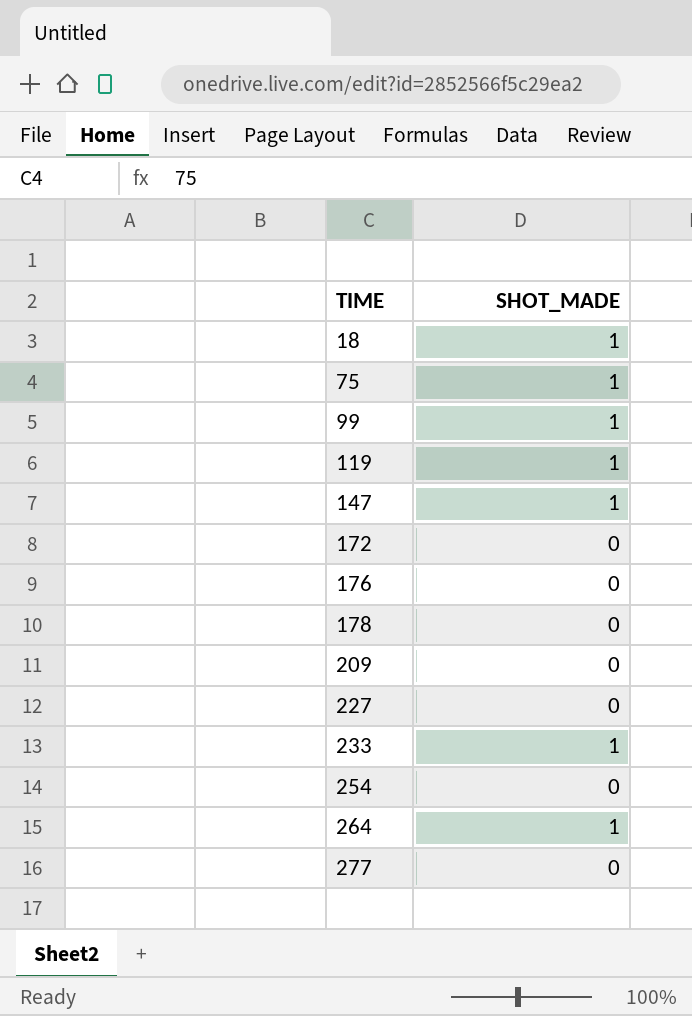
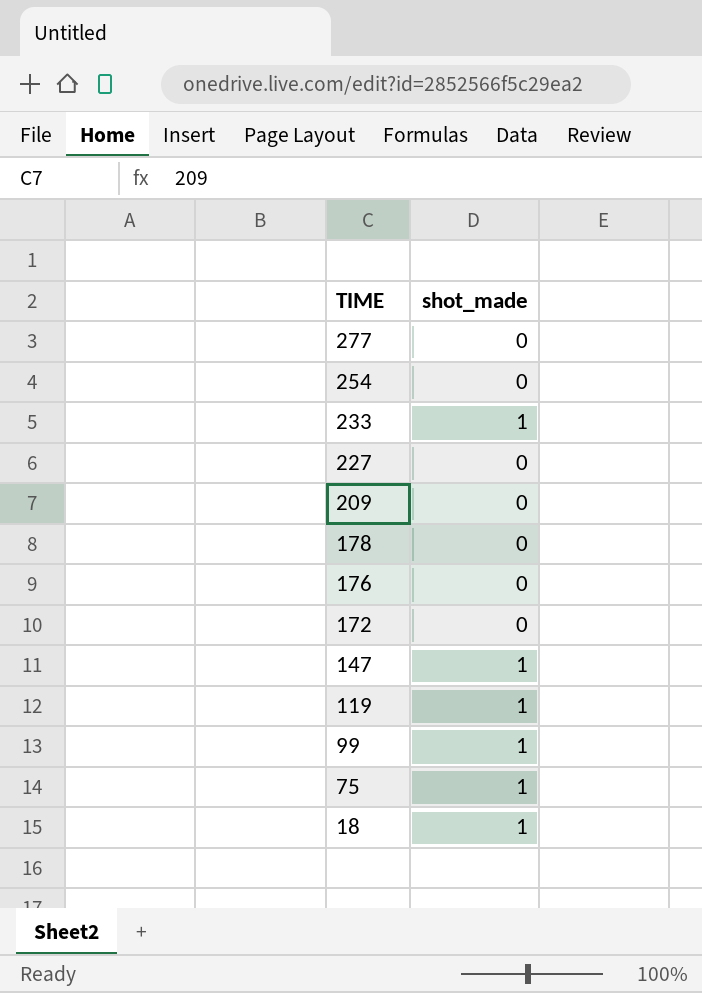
row order: TIME ascending -> TIME descending
column name: SHOT_MADE -> shot_made
row 264: 1 -> none

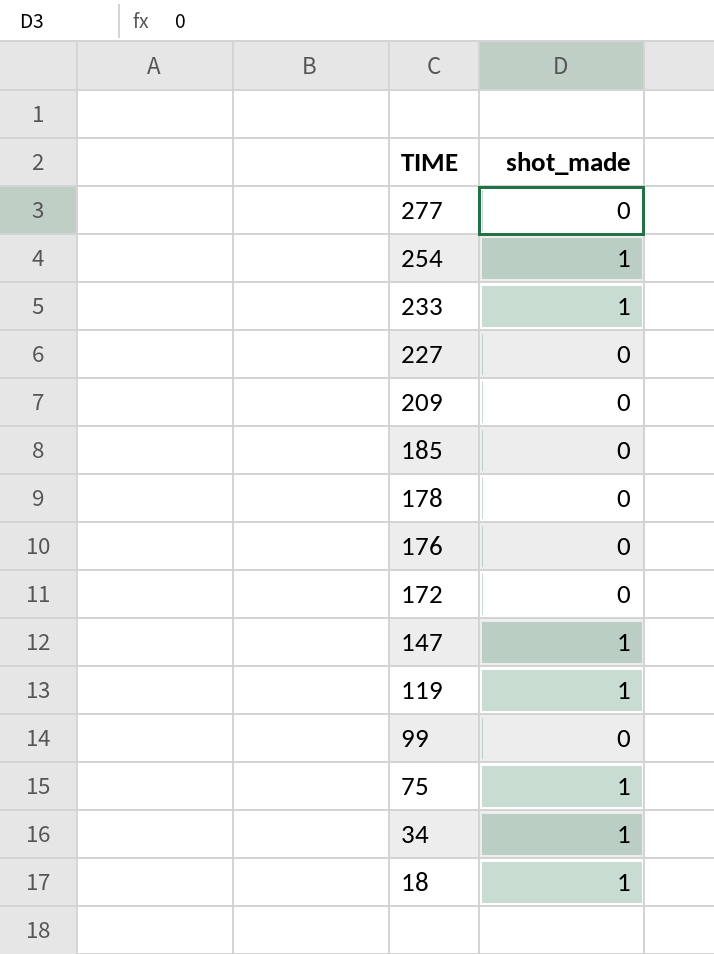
254 | shot_made: 0 -> 1
row 185: none -> 0
99 | shot_made: 1 -> 0
row 34: none -> 1

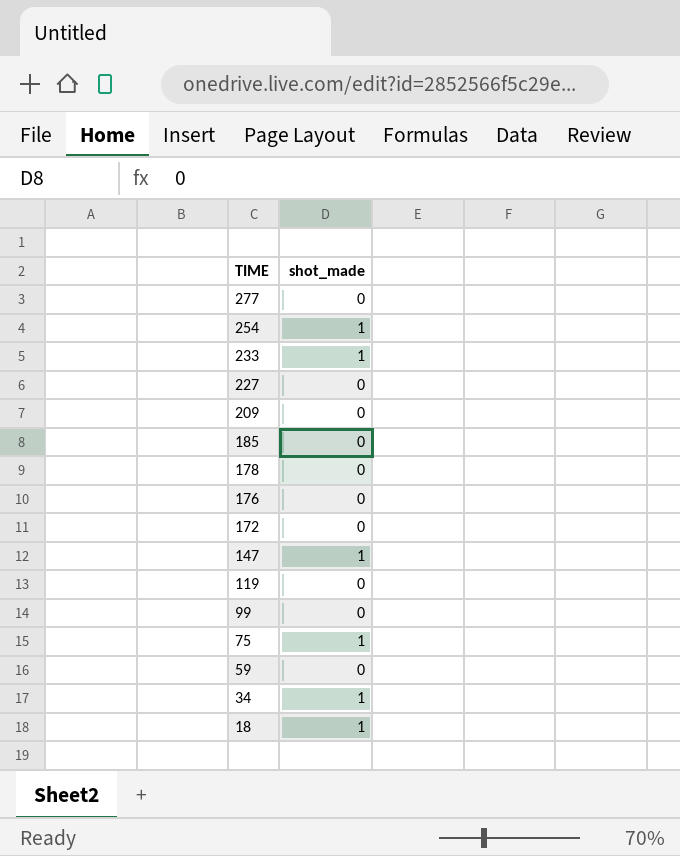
119 | shot_made: 1 -> 0
row 59: none -> 0

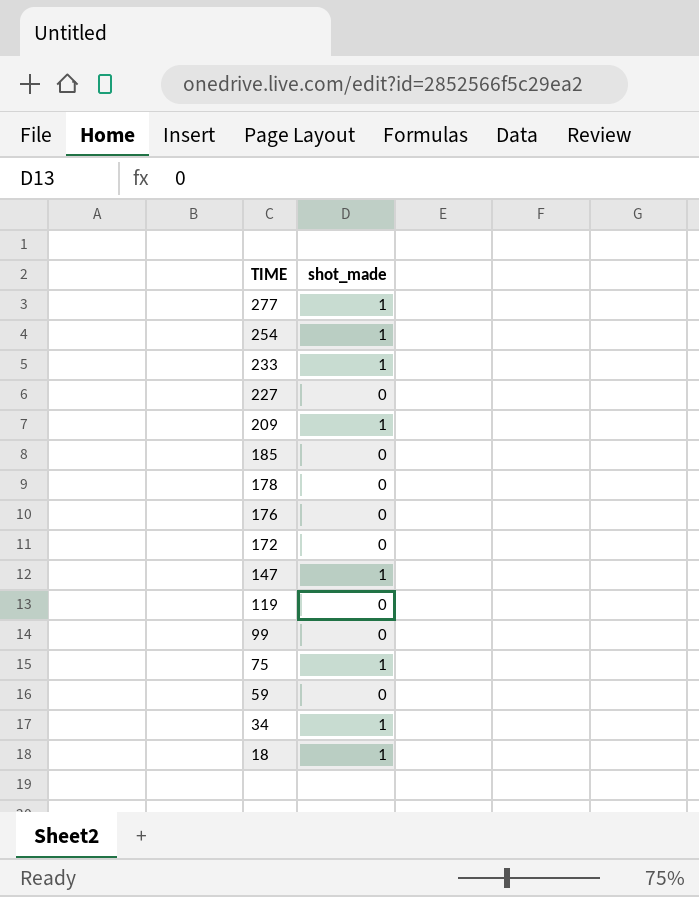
277 | shot_made: 0 -> 1
209 | shot_made: 0 -> 1

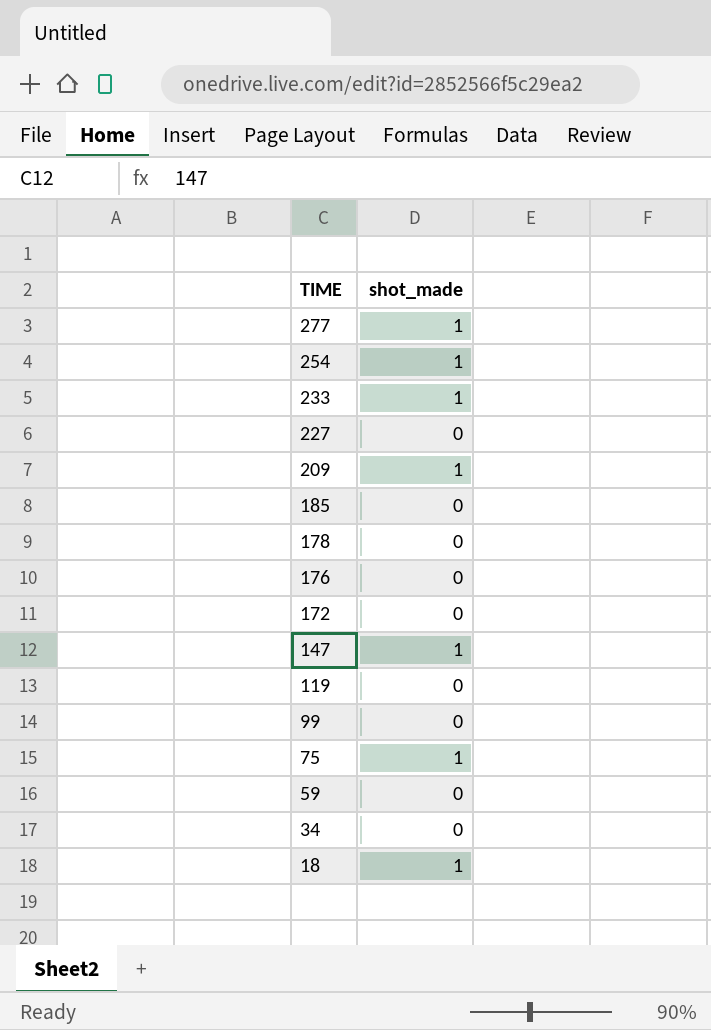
34 | shot_made: 1 -> 0

